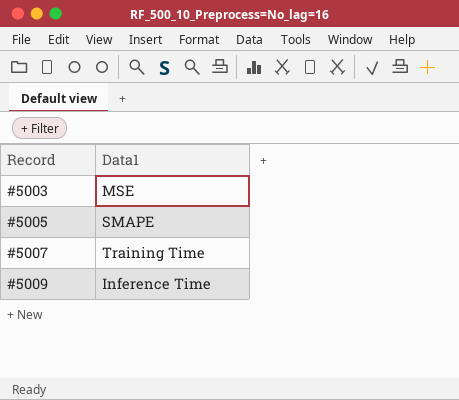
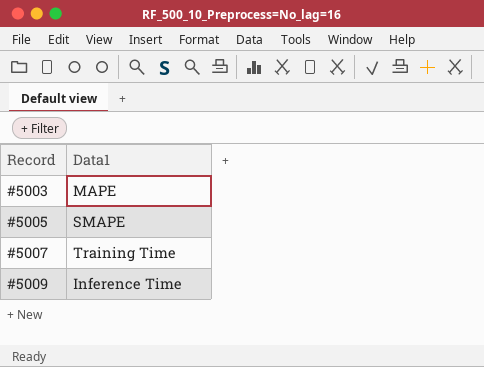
#5003 | Data1: MSE -> MAPE

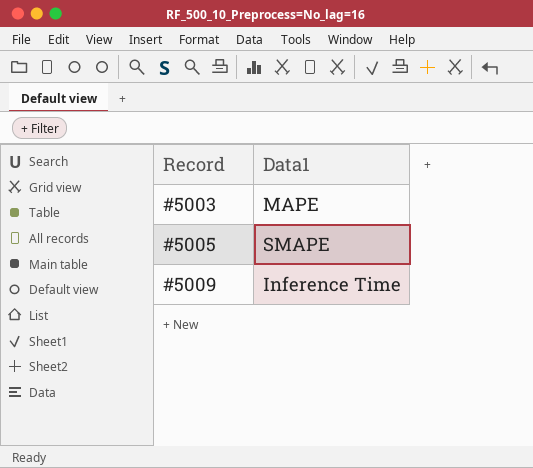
row #5007: Training Time -> none

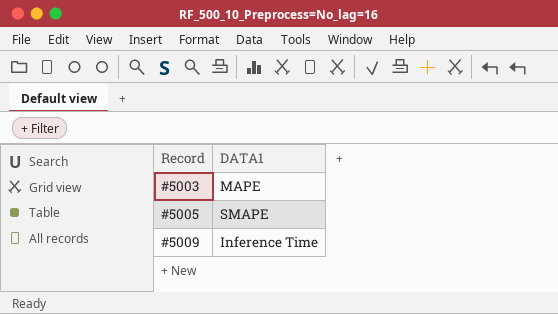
column name: Data1 -> DATA1

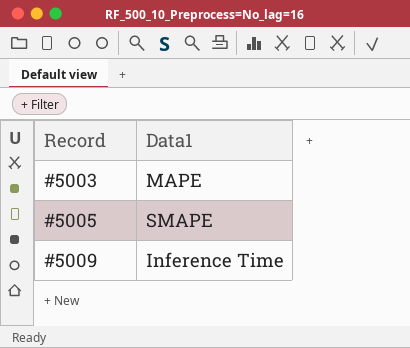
column name: DATA1 -> Data1

